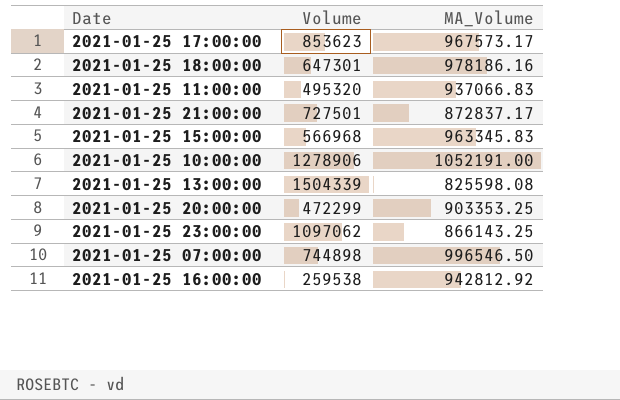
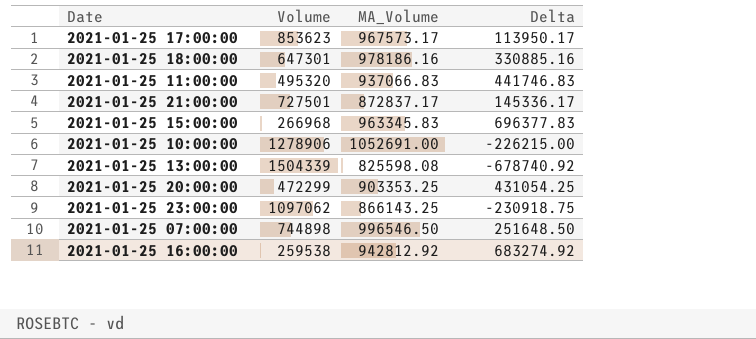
column Delta | formula: none -> [MA_Volume] - [Volume]
2021-01-25 15:00:00 | Volume: 566968 -> 266968
2021-01-25 10:00:00 | MA_Volume: 1052191.00 -> 1052691.00

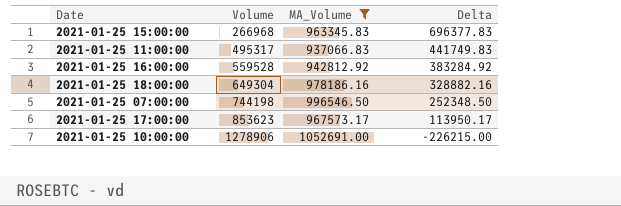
filter: none -> MA_Volume >= 937066.83
row order: none -> Volume ascending
2021-01-25 11:00:00 | Volume: 495320 -> 495317
2021-01-25 11:00:00 | Delta: 441746.83 -> 441749.83
2021-01-25 16:00:00 | Volume: 259538 -> 559528
2021-01-25 16:00:00 | Delta: 683274.92 -> 383284.92
2021-01-25 18:00:00 | Volume: 647301 -> 649304
2021-01-25 18:00:00 | Delta: 330885.16 -> 328882.16
2021-01-25 07:00:00 | Volume: 744898 -> 744198
2021-01-25 07:00:00 | Delta: 251648.50 -> 252348.50

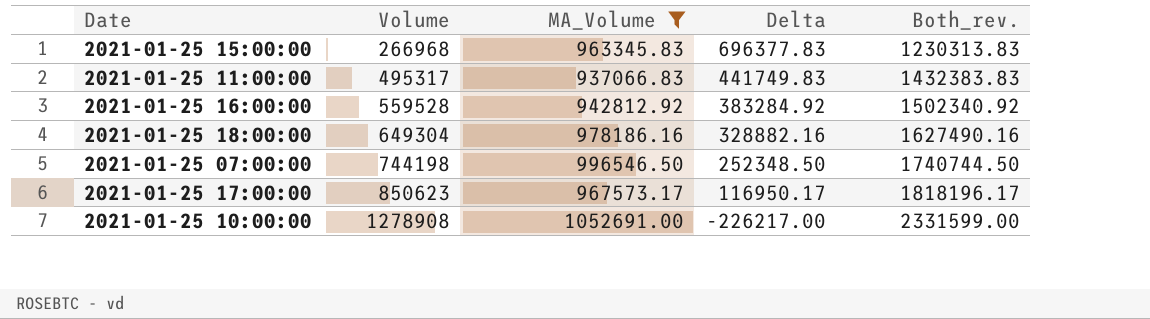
column Both_rev. | formula: none -> [Volume] + [MA_Volume]
2021-01-25 17:00:00 | Volume: 853623 -> 850623
2021-01-25 17:00:00 | Delta: 113950.17 -> 116950.17
2021-01-25 10:00:00 | Volume: 1278906 -> 1278908
2021-01-25 10:00:00 | Delta: -226215.00 -> -226217.00

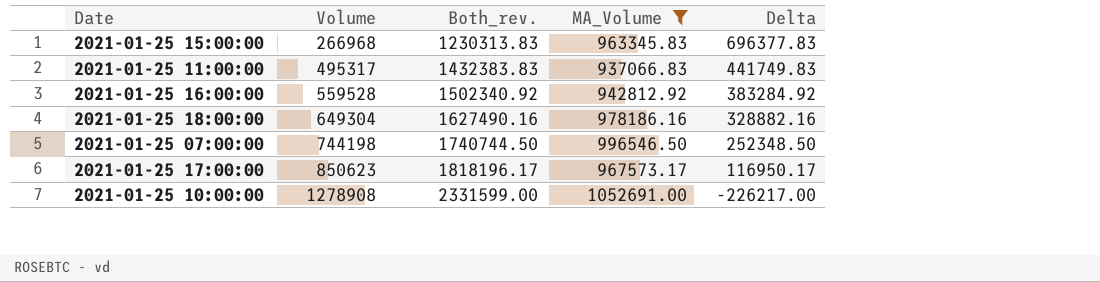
column Both_rev. | position: 5 -> 3

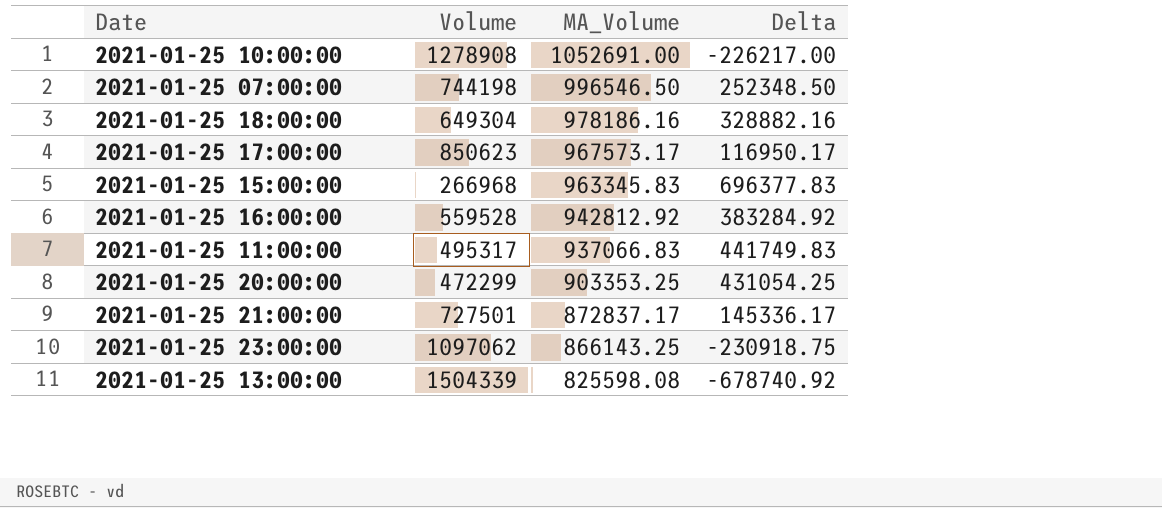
filter: MA_Volume >= 937066.83 -> none
row order: Volume ascending -> MA_Volume descending
column Both_rev. | formula: [Volume] + [MA_Volume] -> none

